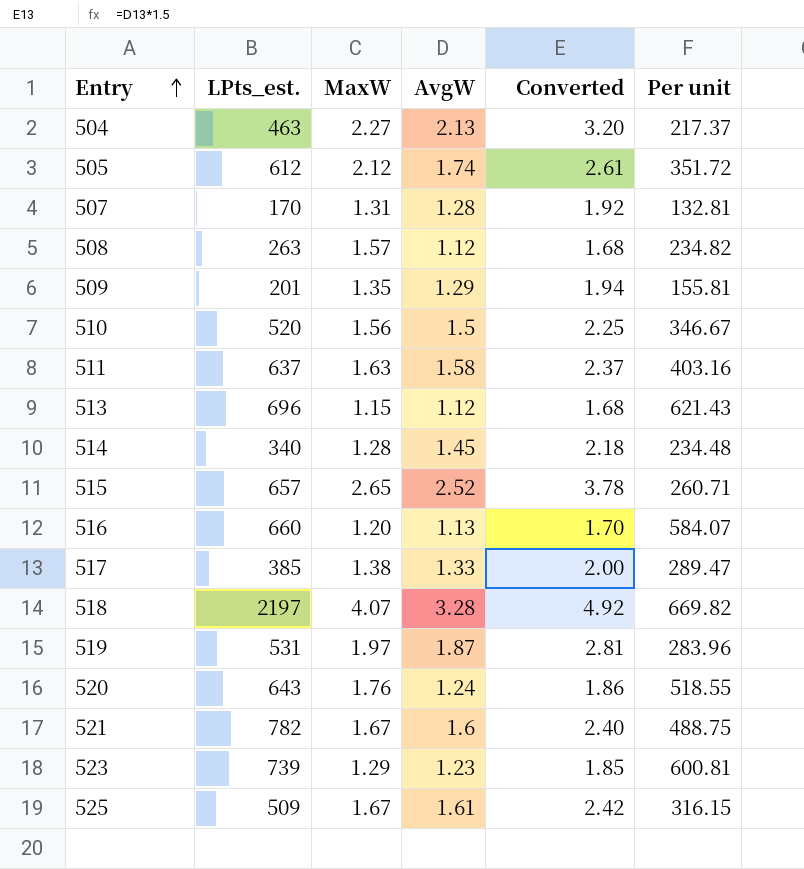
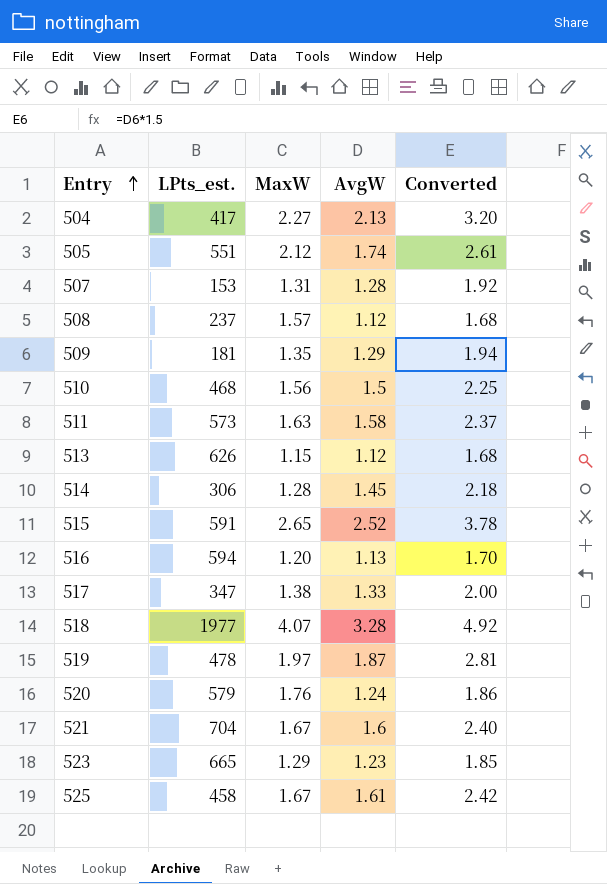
column Per unit | formula: [LPts_est.] / [AvgW] -> none
504 | LPts_est.: 463 -> 417
505 | LPts_est.: 612 -> 551
507 | LPts_est.: 170 -> 153
508 | LPts_est.: 263 -> 237
509 | LPts_est.: 201 -> 181
510 | LPts_est.: 520 -> 468
511 | LPts_est.: 637 -> 573
513 | LPts_est.: 696 -> 626
514 | LPts_est.: 340 -> 306
515 | LPts_est.: 657 -> 591
516 | LPts_est.: 660 -> 594
517 | LPts_est.: 385 -> 347
518 | LPts_est.: 2197 -> 1977
519 | LPts_est.: 531 -> 478
520 | LPts_est.: 643 -> 579
521 | LPts_est.: 782 -> 704
523 | LPts_est.: 739 -> 665
525 | LPts_est.: 509 -> 458

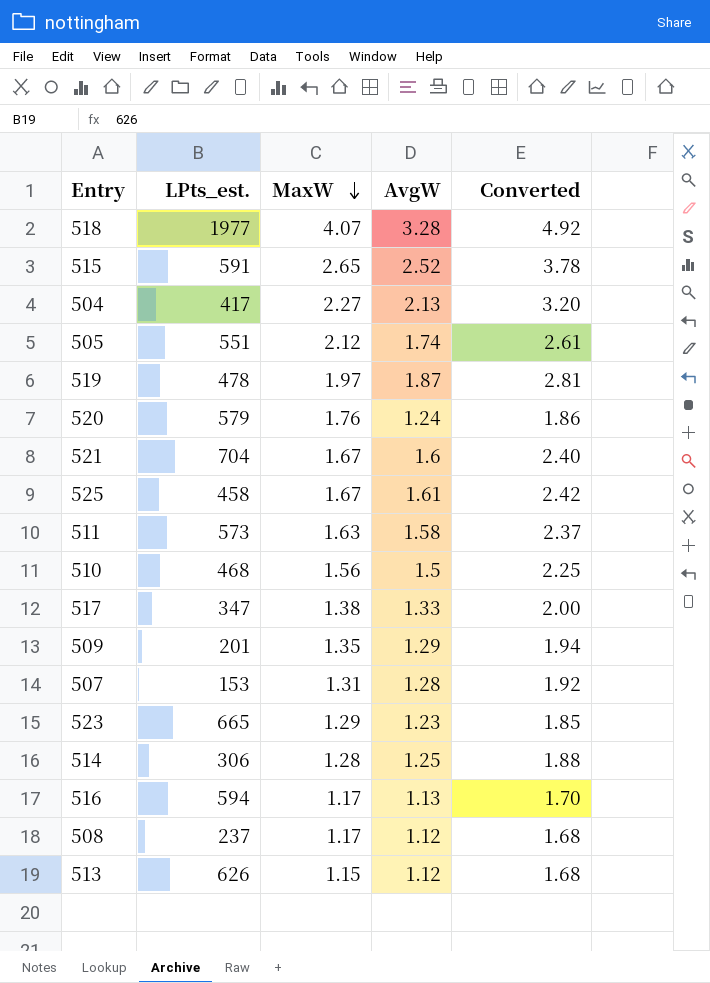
row order: Entry ascending -> MaxW descending
509 | LPts_est.: 181 -> 201
514 | AvgW: 1.45 -> 1.25
514 | Converted: 2.18 -> 1.88
516 | MaxW: 1.20 -> 1.17
508 | MaxW: 1.57 -> 1.17

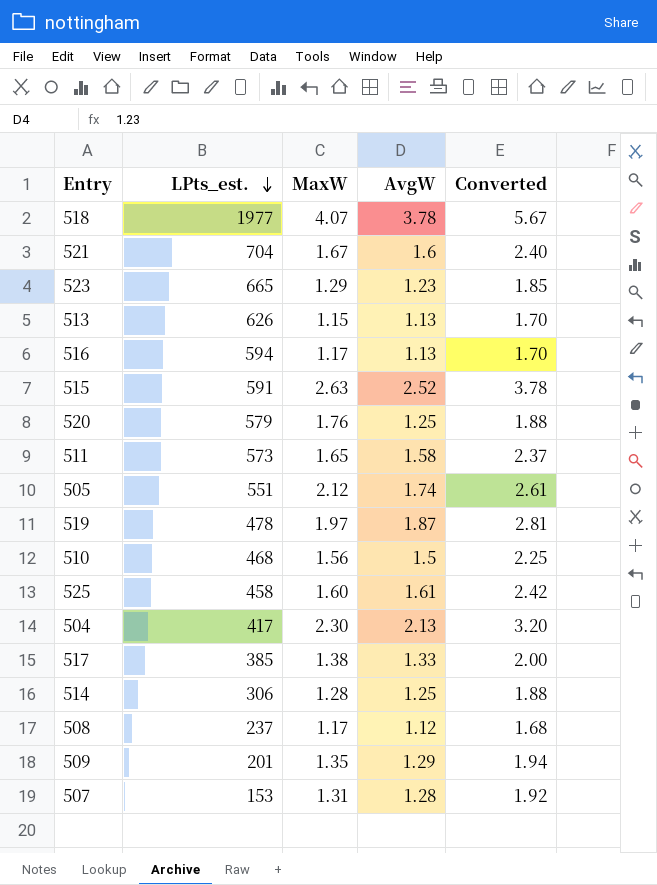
row order: MaxW descending -> LPts_est. descending
518 | AvgW: 3.28 -> 3.78
518 | Converted: 4.92 -> 5.67
513 | AvgW: 1.12 -> 1.13
513 | Converted: 1.68 -> 1.70
515 | MaxW: 2.65 -> 2.63
520 | AvgW: 1.24 -> 1.25
520 | Converted: 1.86 -> 1.88
511 | MaxW: 1.63 -> 1.65
525 | MaxW: 1.67 -> 1.60
504 | MaxW: 2.27 -> 2.30
517 | LPts_est.: 347 -> 385

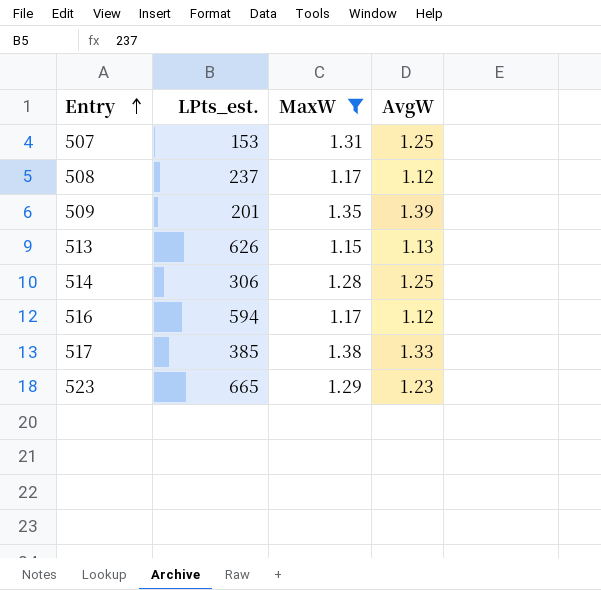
filter: none -> MaxW <= 1.38
row order: LPts_est. descending -> Entry ascending
column Converted | formula: [AvgW] * 1.5 -> none
507 | AvgW: 1.28 -> 1.25
509 | AvgW: 1.29 -> 1.39
516 | AvgW: 1.13 -> 1.12

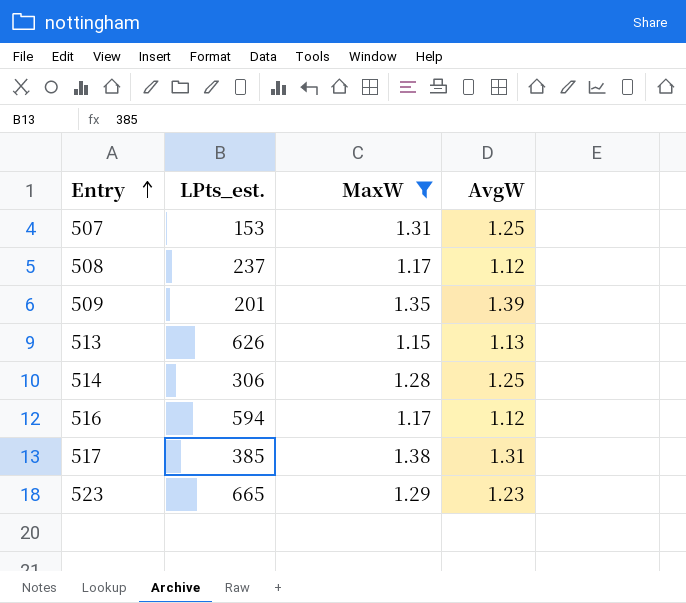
517 | AvgW: 1.33 -> 1.31

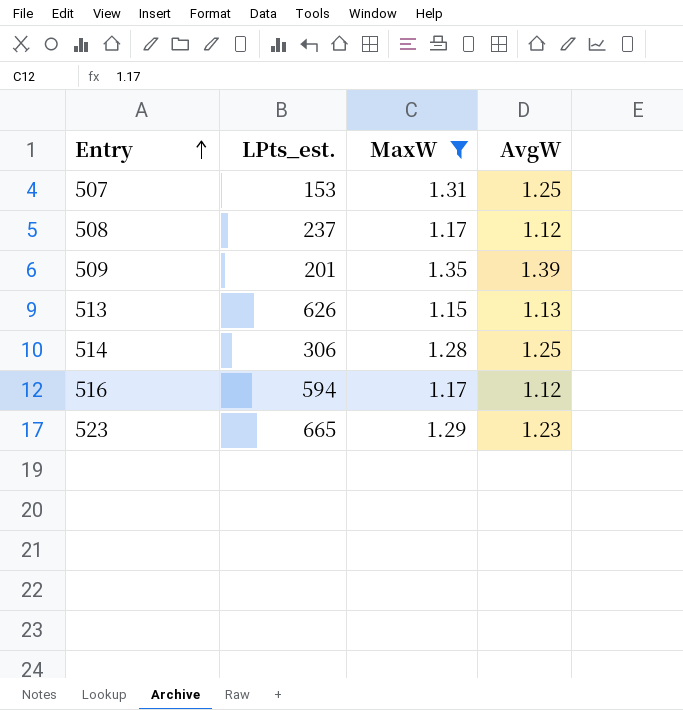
row 517: 385 | 1.38 | 1.31 -> none

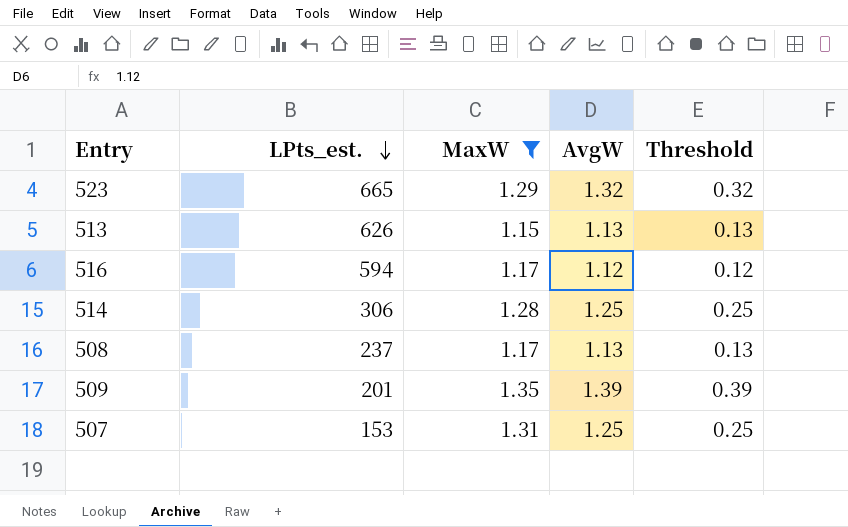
row order: Entry ascending -> LPts_est. descending
column Threshold | formula: none -> [AvgW] - 1
523 | AvgW: 1.23 -> 1.32
508 | AvgW: 1.12 -> 1.13

